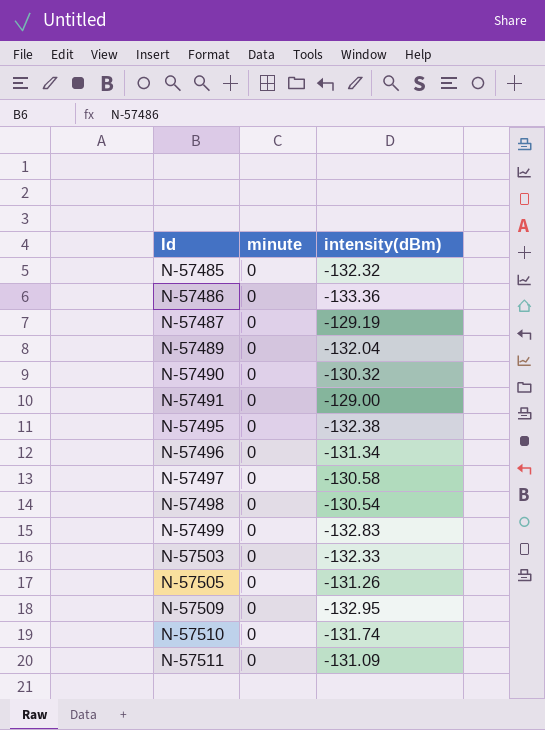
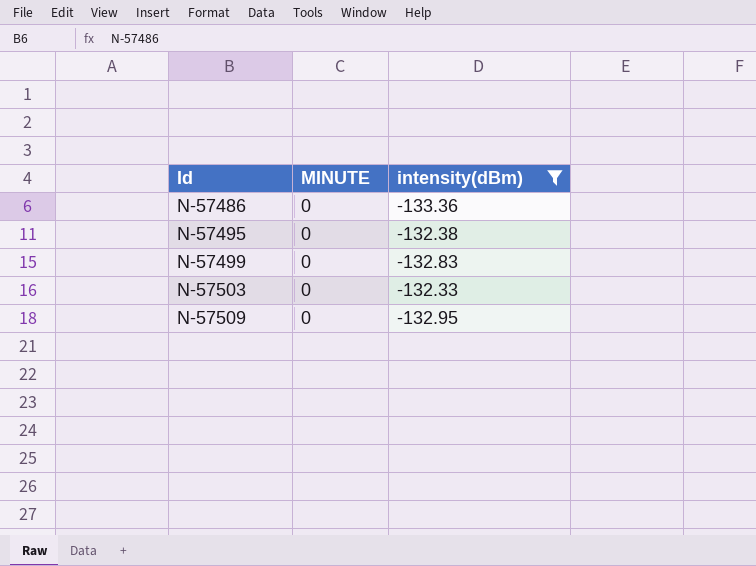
filter: none -> intensity(dBm) <= -132.33
column name: minute -> MINUTE

